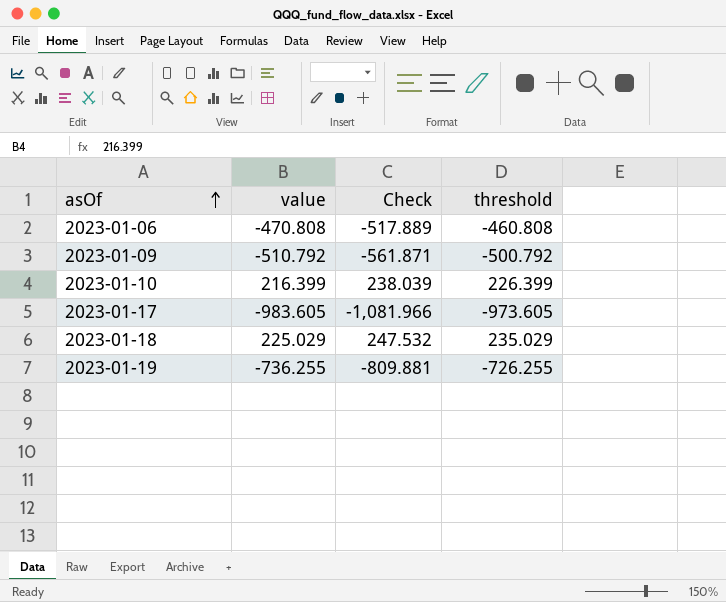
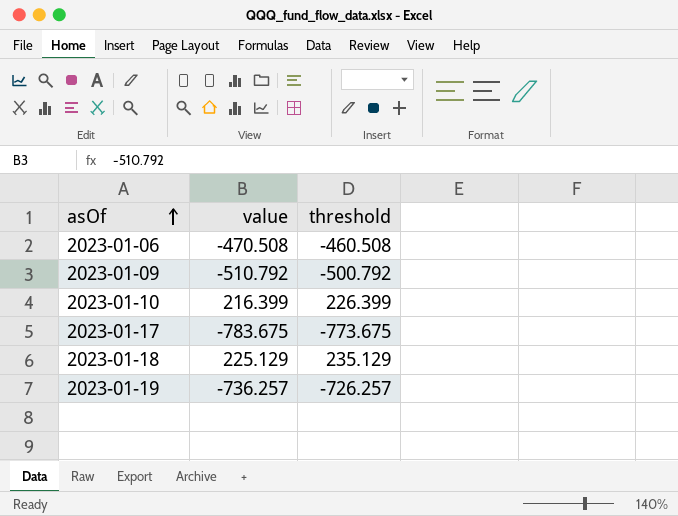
column Check | formula: [value] * 1.1 -> none
2023-01-06 | value: -470.808 -> -470.508
2023-01-06 | threshold: -460.808 -> -460.508
2023-01-17 | value: -983.605 -> -783.675
2023-01-17 | threshold: -973.605 -> -773.675
2023-01-18 | value: 225.029 -> 225.129
2023-01-18 | threshold: 235.029 -> 235.129
2023-01-19 | value: -736.255 -> -736.257
2023-01-19 | threshold: -726.255 -> -726.257

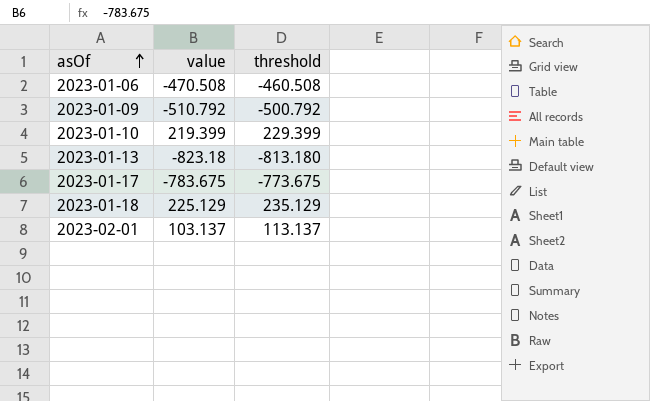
row 2023-01-19: -736.257 | -726.257 -> none
2023-01-10 | value: 216.399 -> 219.399
2023-01-10 | threshold: 226.399 -> 229.399
row 2023-01-13: none -> -823.18 | -813.180
row 2023-02-01: none -> 103.137 | 113.137

